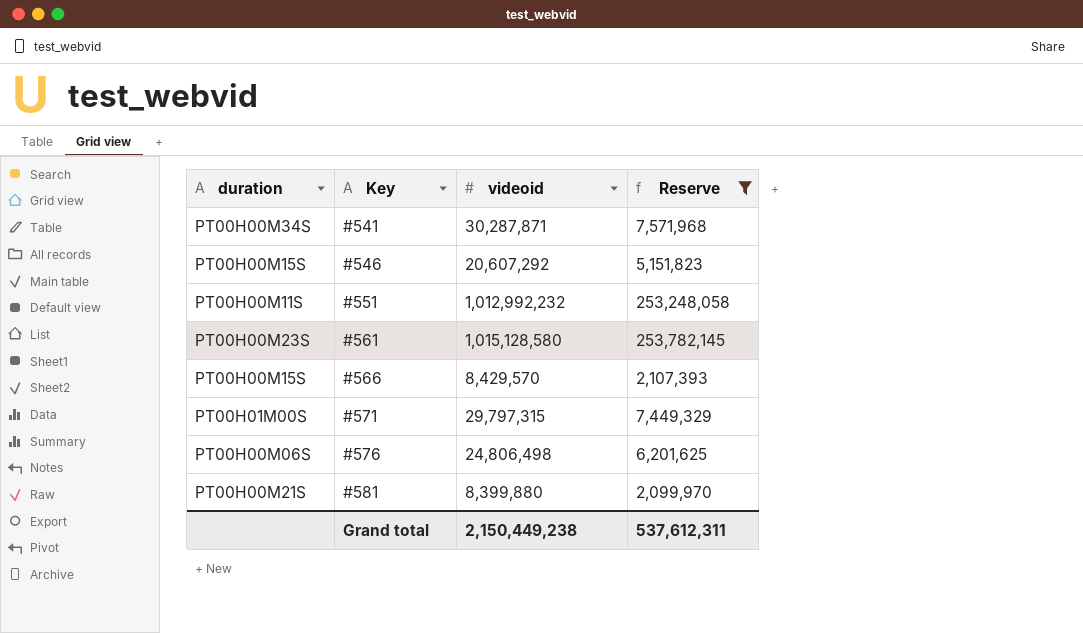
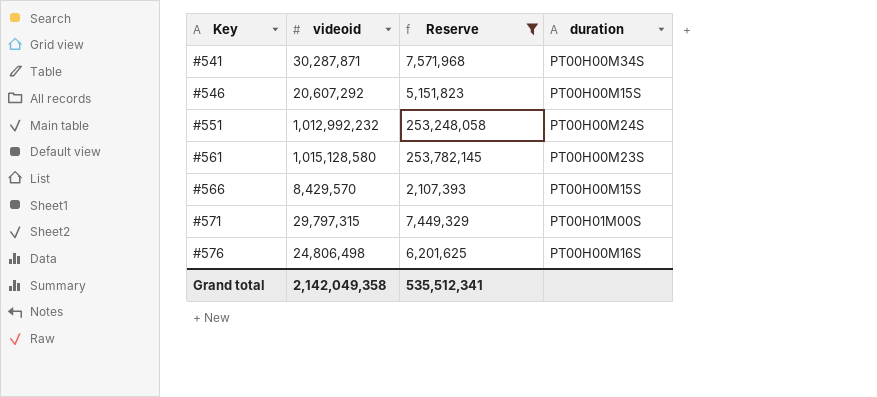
column duration | position: 1 -> 4
row #581: PT00H00M21S | 8,399,880 | 2,099,970 -> none
#551 | duration: PT00H00M11S -> PT00H00M24S
#576 | duration: PT00H00M06S -> PT00H00M16S
Grand total | videoid: 2,150,449,238 -> 2,142,049,358
Grand total | Reserve: 537,612,311 -> 535,512,341

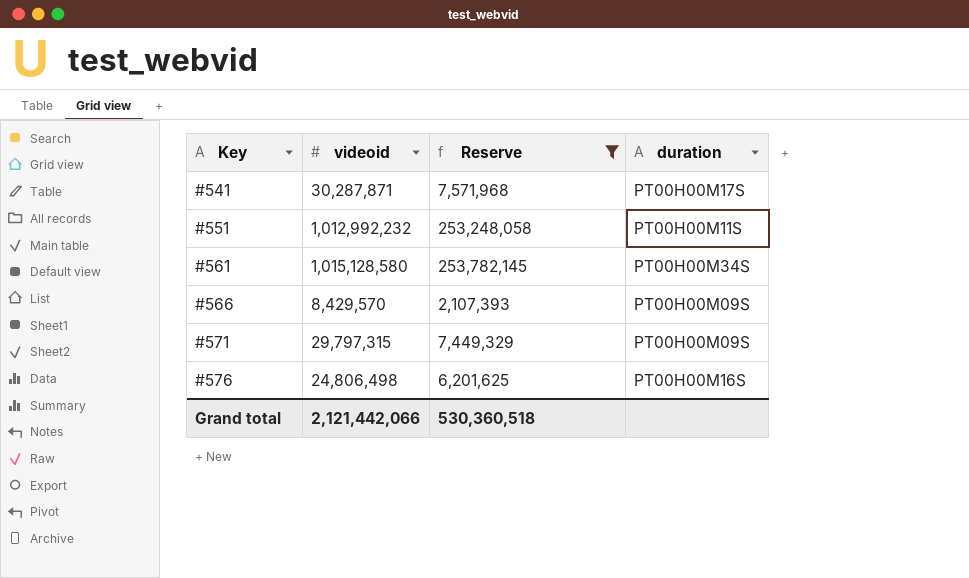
row #546: 20,607,292 | 5,151,823 | PT00H00M15S -> none
#541 | duration: PT00H00M34S -> PT00H00M17S
#551 | duration: PT00H00M24S -> PT00H00M11S
#561 | duration: PT00H00M23S -> PT00H00M34S
#566 | duration: PT00H00M15S -> PT00H00M09S
#571 | duration: PT00H01M00S -> PT00H00M09S
Grand total | videoid: 2,142,049,358 -> 2,121,442,066
Grand total | Reserve: 535,512,341 -> 530,360,518

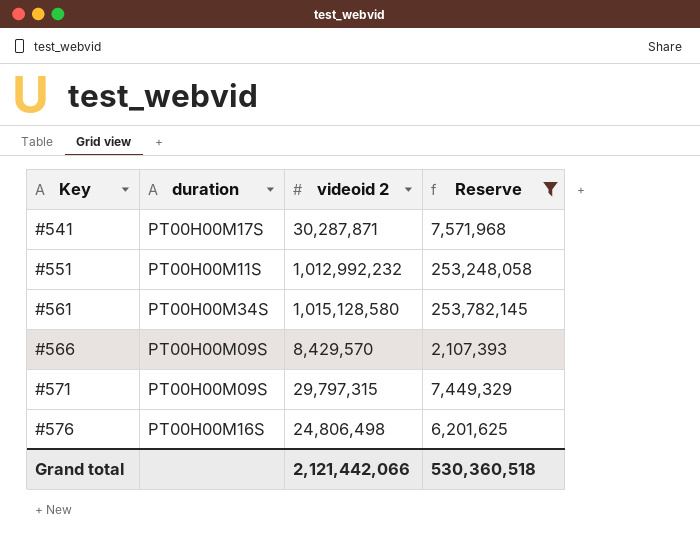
column duration | position: 4 -> 2
column name: videoid -> videoid 2

